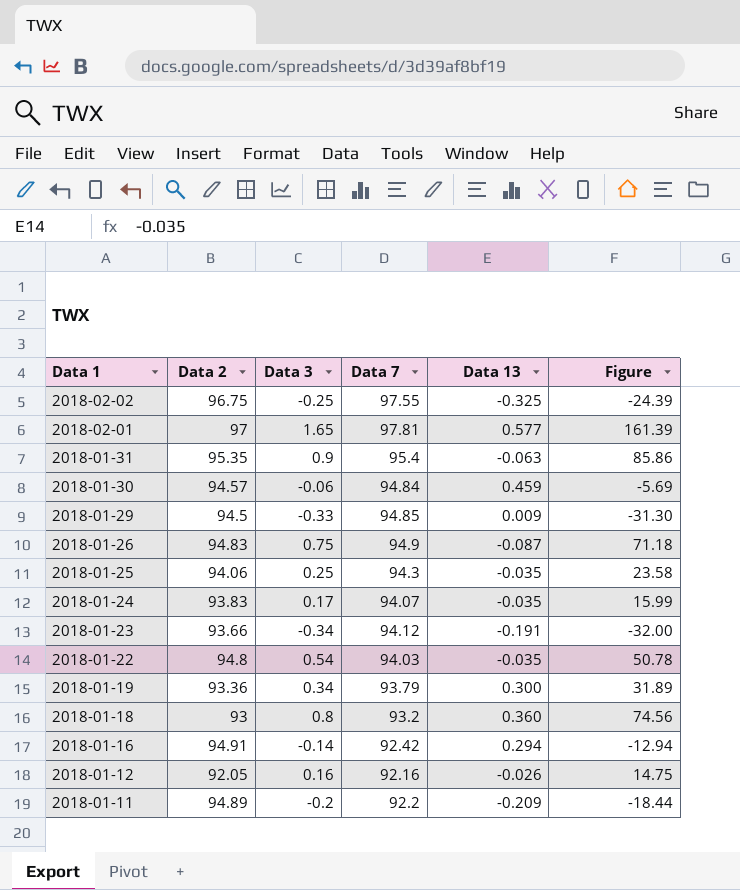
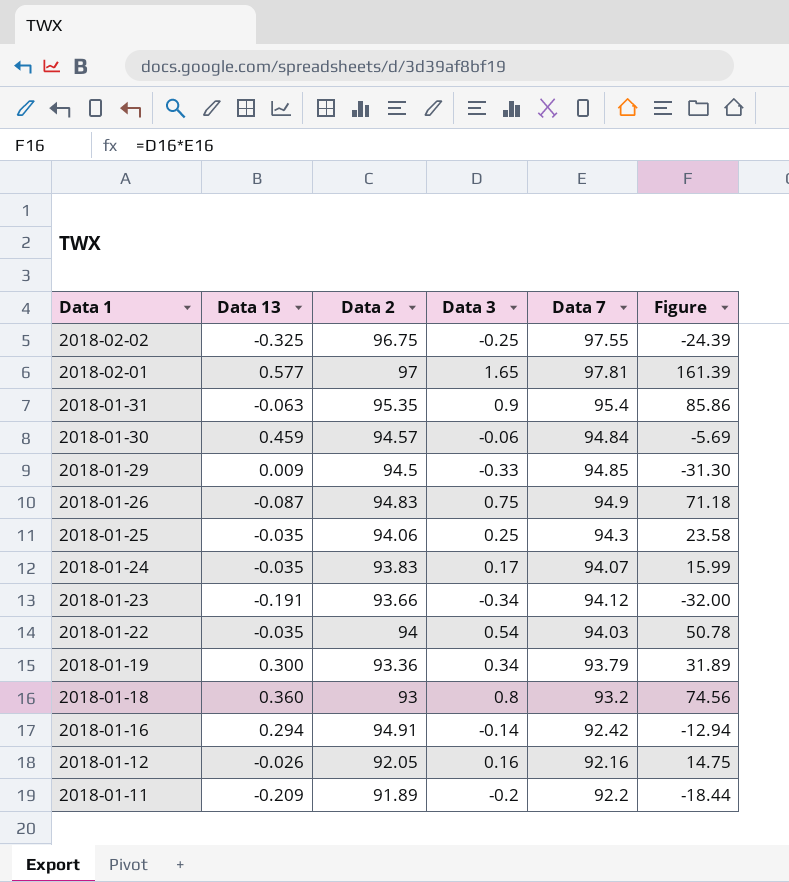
column Data 13 | position: 5 -> 2
2018-01-22 | Data 2: 94.8 -> 94
2018-01-11 | Data 2: 94.89 -> 91.89

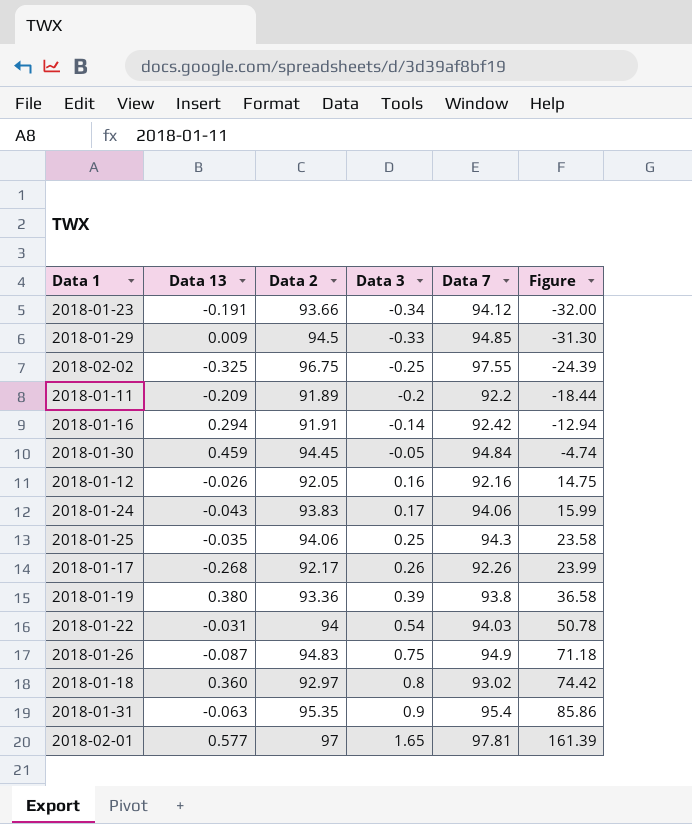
row order: Data 1 descending -> Data 3 ascending
2018-01-16 | Data 2: 94.91 -> 91.91
2018-01-30 | Data 2: 94.57 -> 94.45
2018-01-30 | Data 3: -0.06 -> -0.05
2018-01-30 | Figure: -5.69 -> -4.74
2018-01-24 | Data 13: -0.035 -> -0.043
2018-01-24 | Data 7: 94.07 -> 94.06
row 2018-01-17: none -> -0.268 | 92.17 | 0.26 | 92.26 | 23.99
2018-01-19 | Data 13: 0.300 -> 0.380
2018-01-19 | Data 3: 0.34 -> 0.39
2018-01-19 | Data 7: 93.79 -> 93.8
2018-01-19 | Figure: 31.89 -> 36.58
2018-01-22 | Data 13: -0.035 -> -0.031
2018-01-18 | Data 2: 93 -> 92.97
2018-01-18 | Data 7: 93.2 -> 93.02
2018-01-18 | Figure: 74.56 -> 74.42

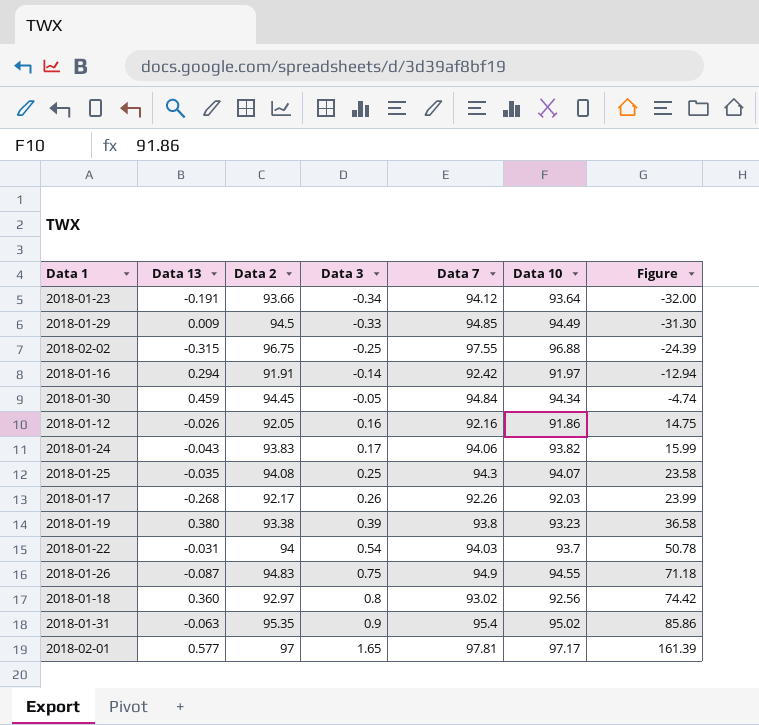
column Data 10 | position: none -> 6
row 2018-01-11: -0.209 | 91.89 | -0.2 | 92.2 | -18.44 -> none
2018-02-02 | Data 13: -0.325 -> -0.315
2018-01-25 | Data 2: 94.06 -> 94.08
2018-01-19 | Data 2: 93.36 -> 93.38

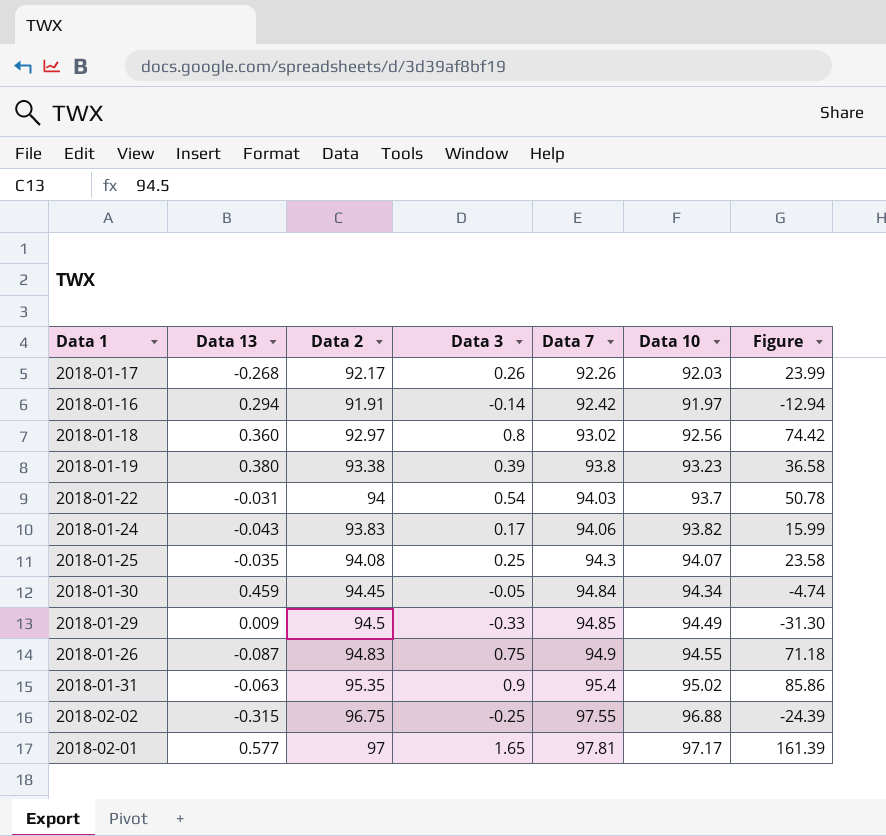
row order: Data 3 ascending -> Data 7 ascending
row 2018-01-23: -0.191 | 93.66 | -0.34 | 94.12 | 93.64 | -32.00 -> none
row 2018-01-12: -0.026 | 92.05 | 0.16 | 92.16 | 91.86 | 14.75 -> none

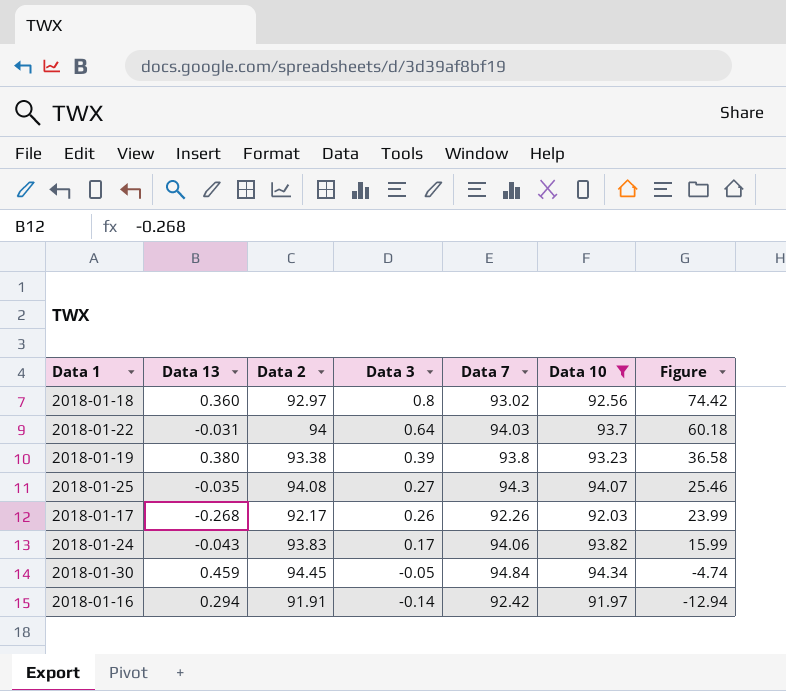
filter: none -> Data 10 <= 94.34
row order: Data 7 ascending -> Data 3 descending
2018-01-22 | Data 3: 0.54 -> 0.64
2018-01-22 | Figure: 50.78 -> 60.18
2018-01-25 | Data 3: 0.25 -> 0.27
2018-01-25 | Figure: 23.58 -> 25.46

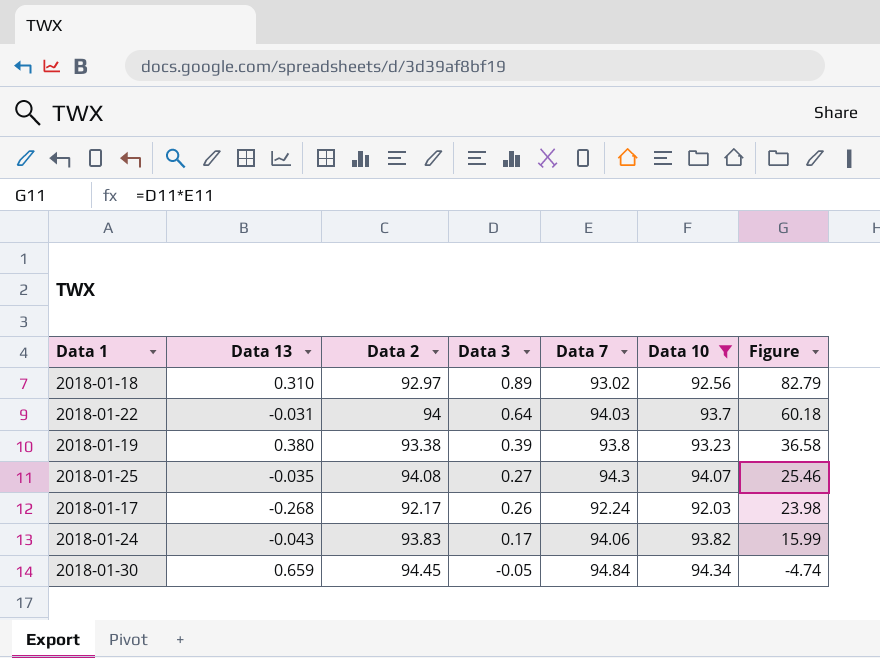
row 2018-01-16: 0.294 | 91.91 | -0.14 | 92.42 | 91.97 | -12.94 -> none
2018-01-18 | Data 13: 0.360 -> 0.310
2018-01-18 | Data 3: 0.8 -> 0.89
2018-01-18 | Figure: 74.42 -> 82.79
2018-01-17 | Data 7: 92.26 -> 92.24
2018-01-17 | Figure: 23.99 -> 23.98
2018-01-30 | Data 13: 0.459 -> 0.659

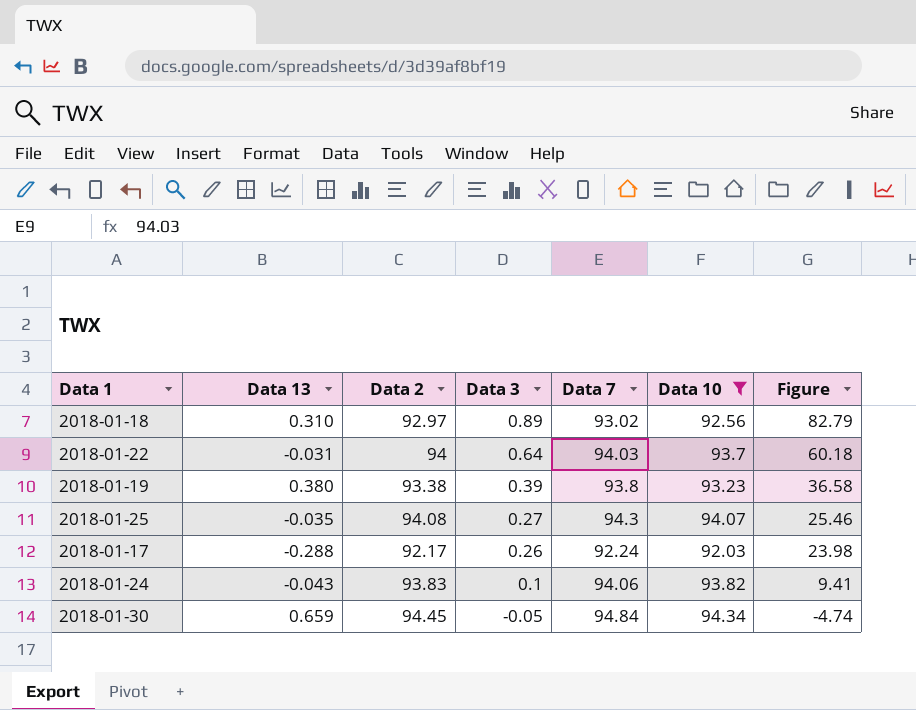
2018-01-17 | Data 13: -0.268 -> -0.288
2018-01-24 | Data 3: 0.17 -> 0.1
2018-01-24 | Figure: 15.99 -> 9.41

